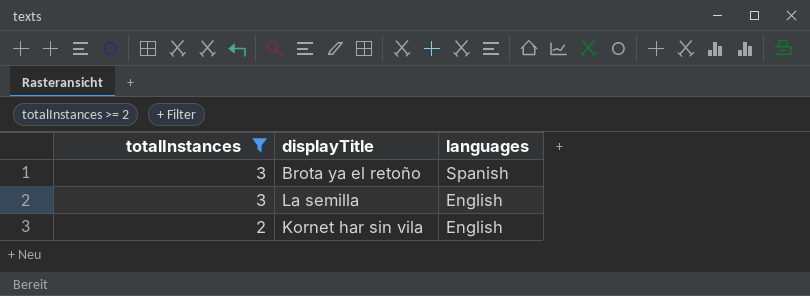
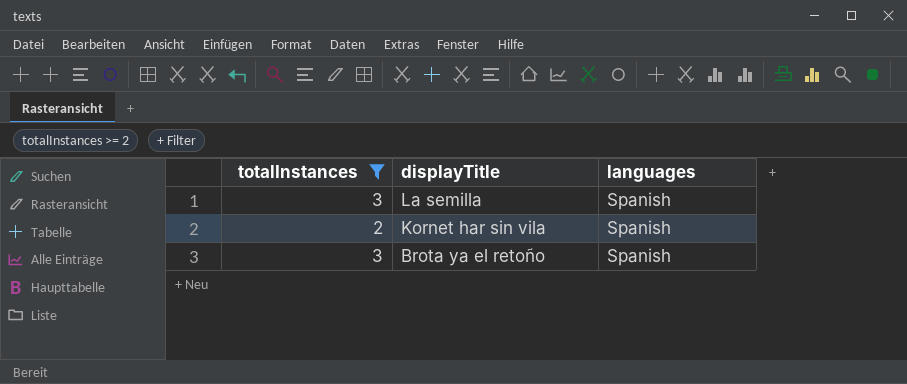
row order: totalInstances descending -> displayTitle descending
La semilla | languages: English -> Spanish
Kornet har sin vila | languages: English -> Spanish

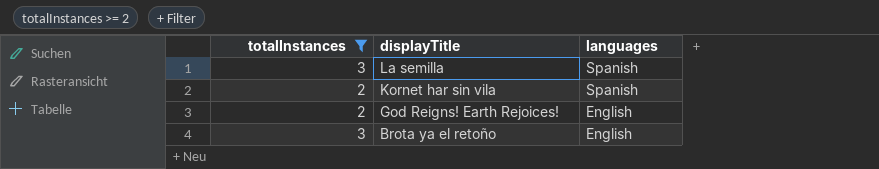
row God Reigns! Earth Rejoices!: none -> 2 | English
Brota ya el retoño | languages: Spanish -> English

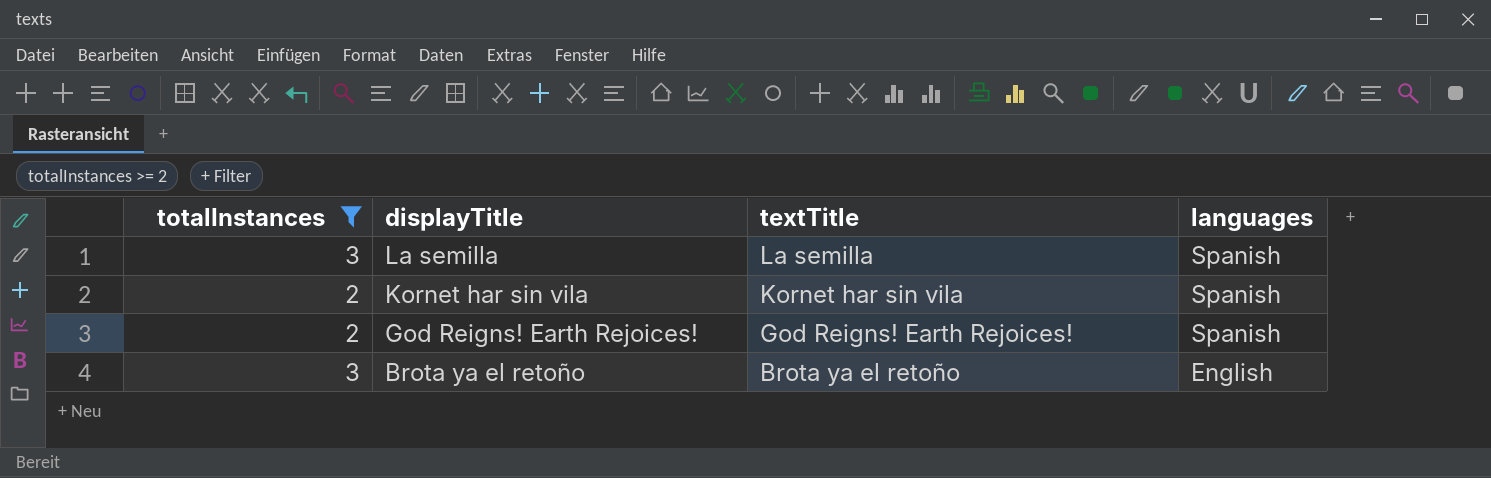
column textTitle | position: none -> 3
God Reigns! Earth Rejoices! | languages: English -> Spanish

